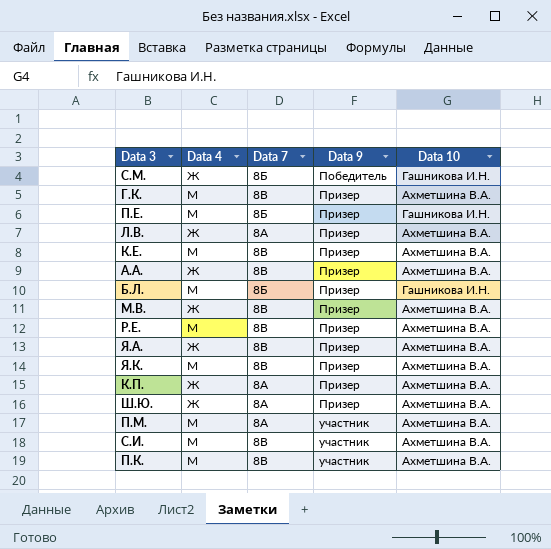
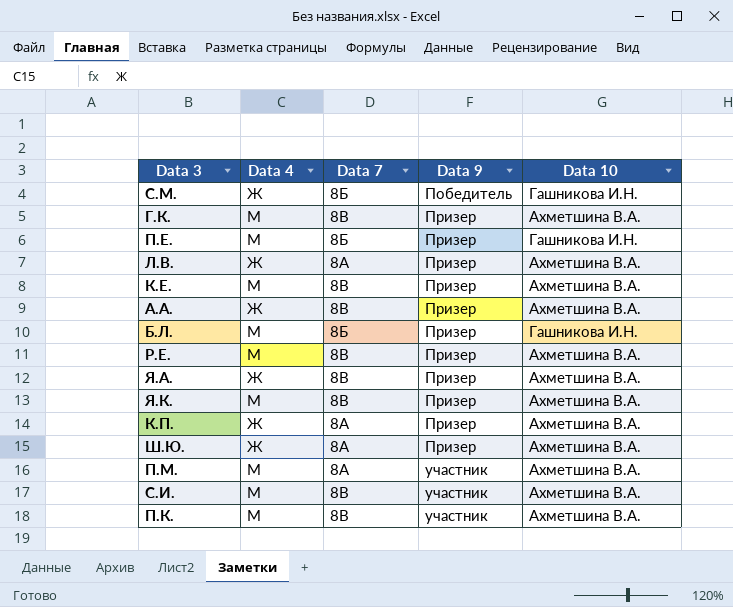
row М.В.: Ж | 8В | Призер | Ахметшина В.А. -> none

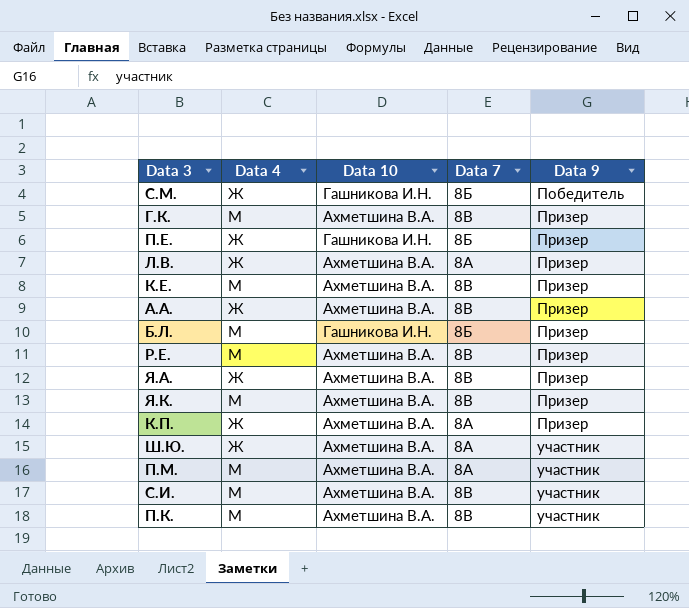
column Data 10 | position: 5 -> 3
П.Е. | Data 4: М -> Ж
Ш.Ю. | Data 9: Призер -> участник

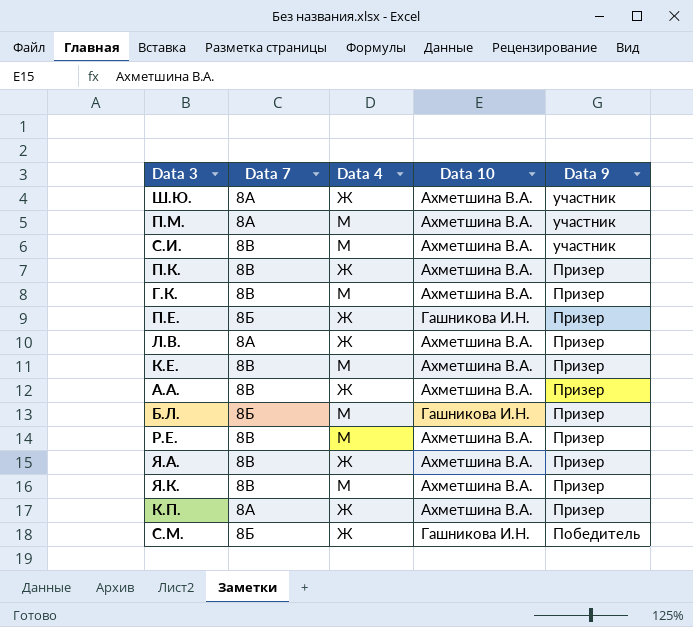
row order: Data 9 ascending -> Data 9 descending
column Data 7 | position: 4 -> 2
П.К. | Data 4: М -> Ж
П.К. | Data 9: участник -> Призер

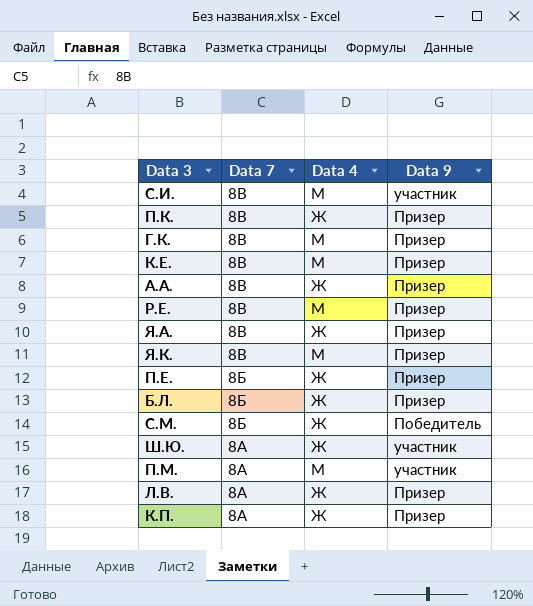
row order: Data 9 descending -> Data 7 descending
column Data 10 | position: 4 -> none
Б.Л. | Data 4: М -> Ж

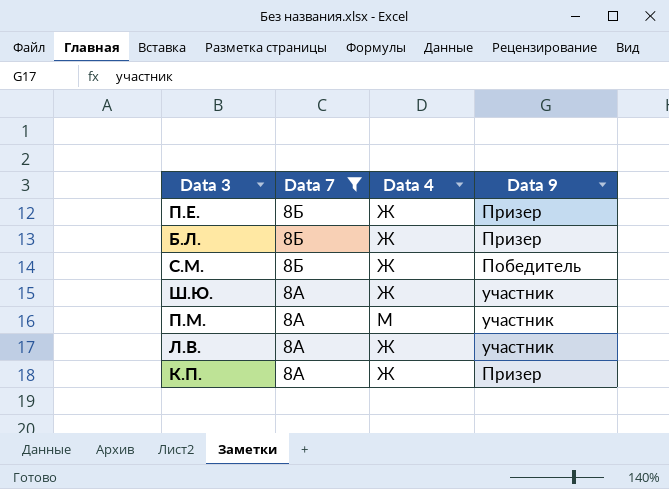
filter: none -> Data 7 != 8В
Л.В. | Data 9: Призер -> участник

